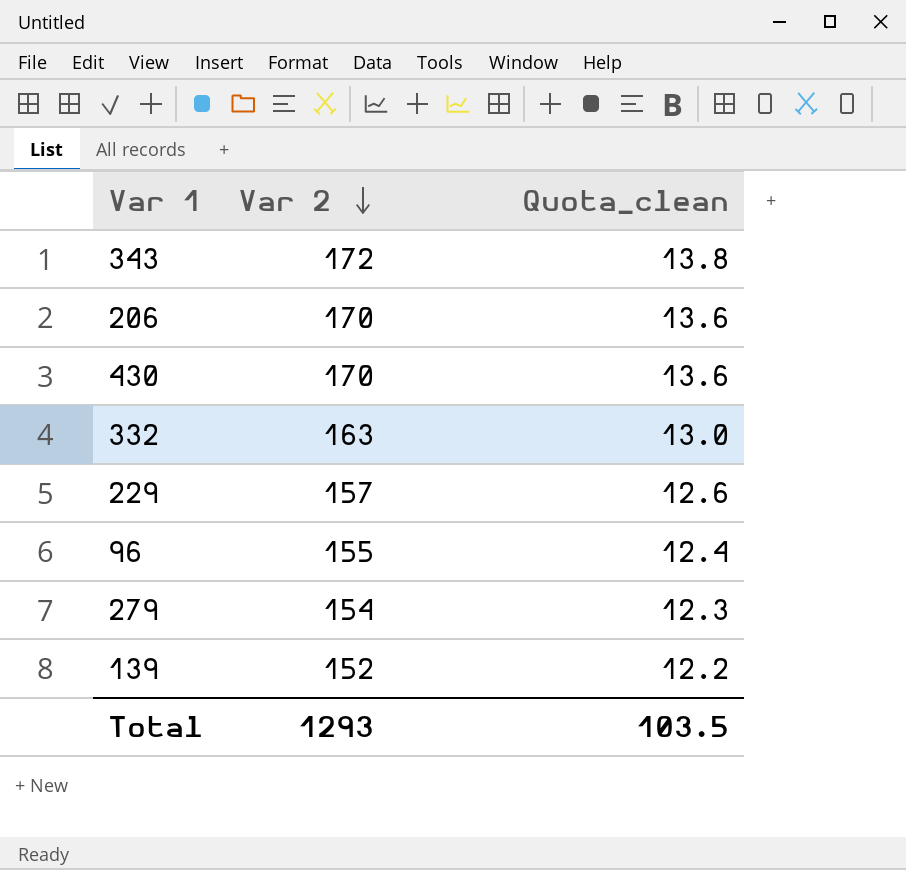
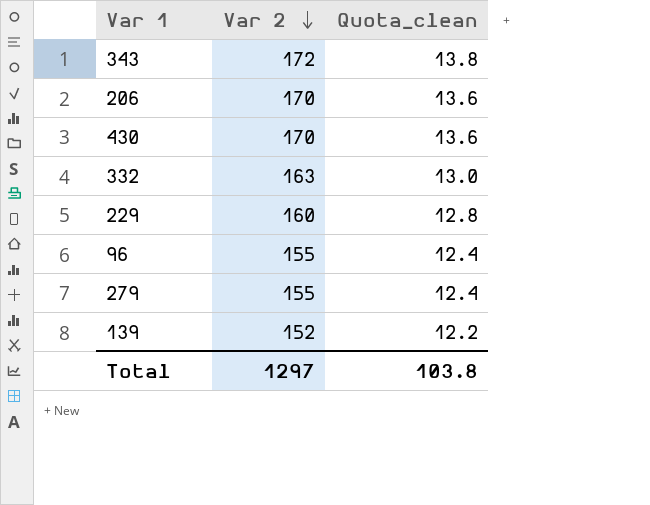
229 | Var 2: 157 -> 160
229 | Quota_clean: 12.6 -> 12.8
279 | Var 2: 154 -> 155
279 | Quota_clean: 12.3 -> 12.4
Total | Var 2: 1293 -> 1297
Total | Quota_clean: 103.5 -> 103.8

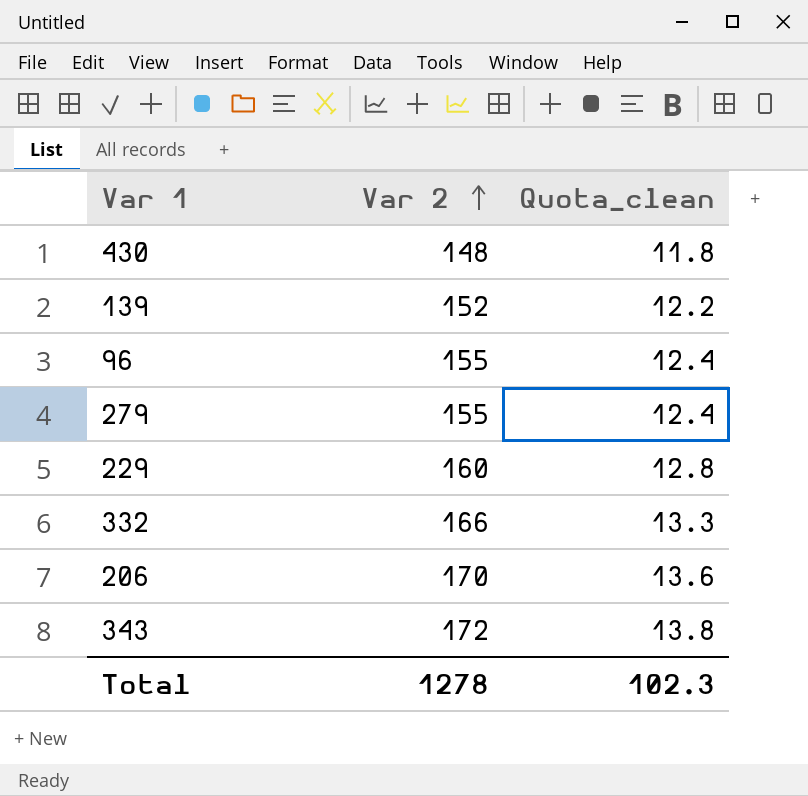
row order: Var 2 descending -> Var 2 ascending
430 | Var 2: 170 -> 148
430 | Quota_clean: 13.6 -> 11.8
332 | Var 2: 163 -> 166
332 | Quota_clean: 13.0 -> 13.3
Total | Var 2: 1297 -> 1278
Total | Quota_clean: 103.8 -> 102.3

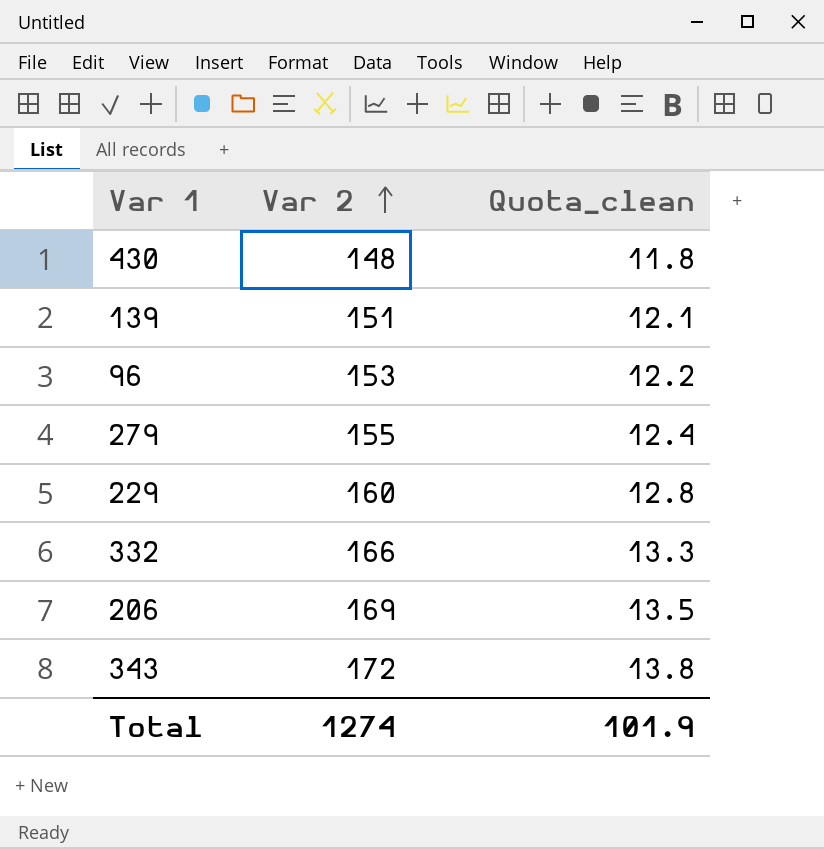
139 | Var 2: 152 -> 151
139 | Quota_clean: 12.2 -> 12.1
96 | Var 2: 155 -> 153
96 | Quota_clean: 12.4 -> 12.2
206 | Var 2: 170 -> 169
206 | Quota_clean: 13.6 -> 13.5
Total | Var 2: 1278 -> 1274
Total | Quota_clean: 102.3 -> 101.9

